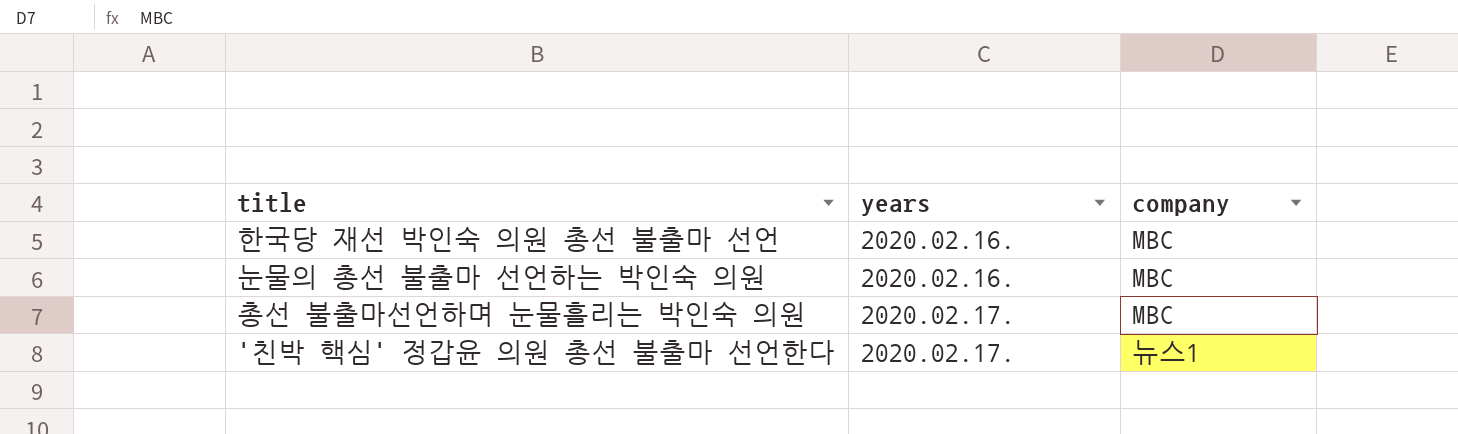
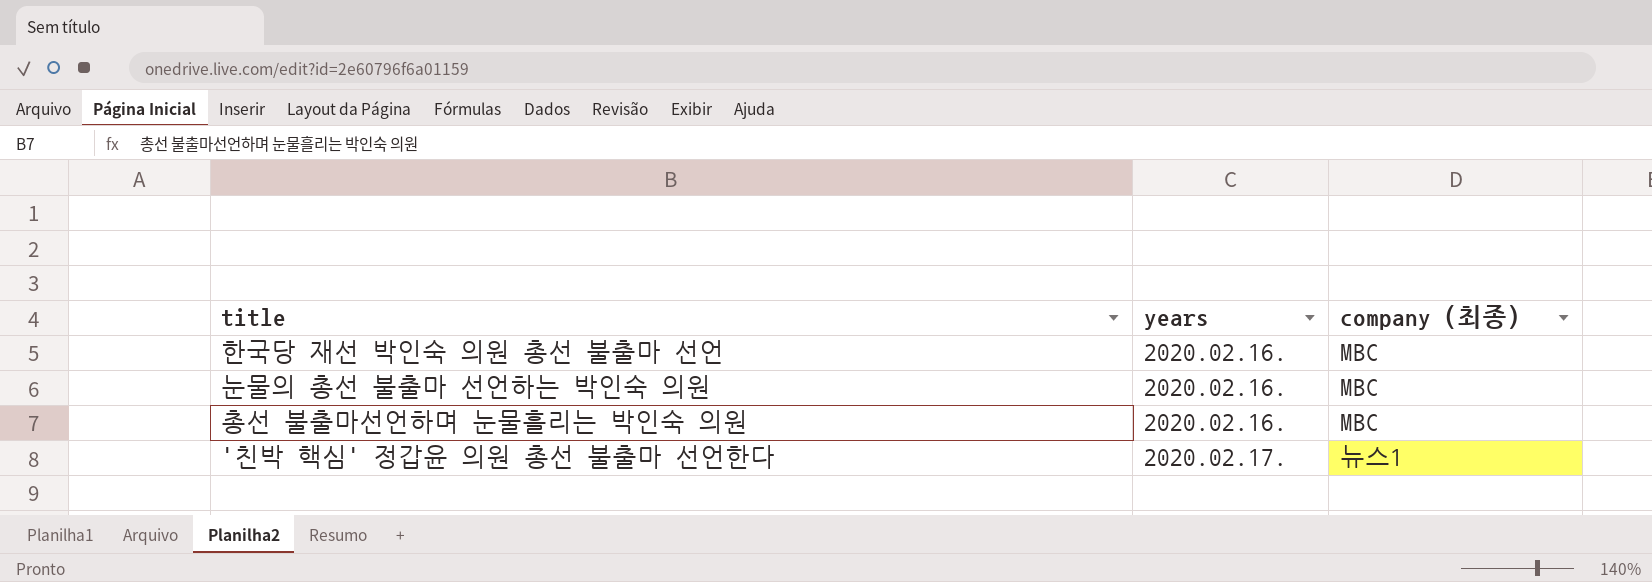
column name: company -> company (최종)
총선 불출마선언하며 눈물흘리는 박인숙 의원 | years: 2020.02.17. -> 2020.02.16.

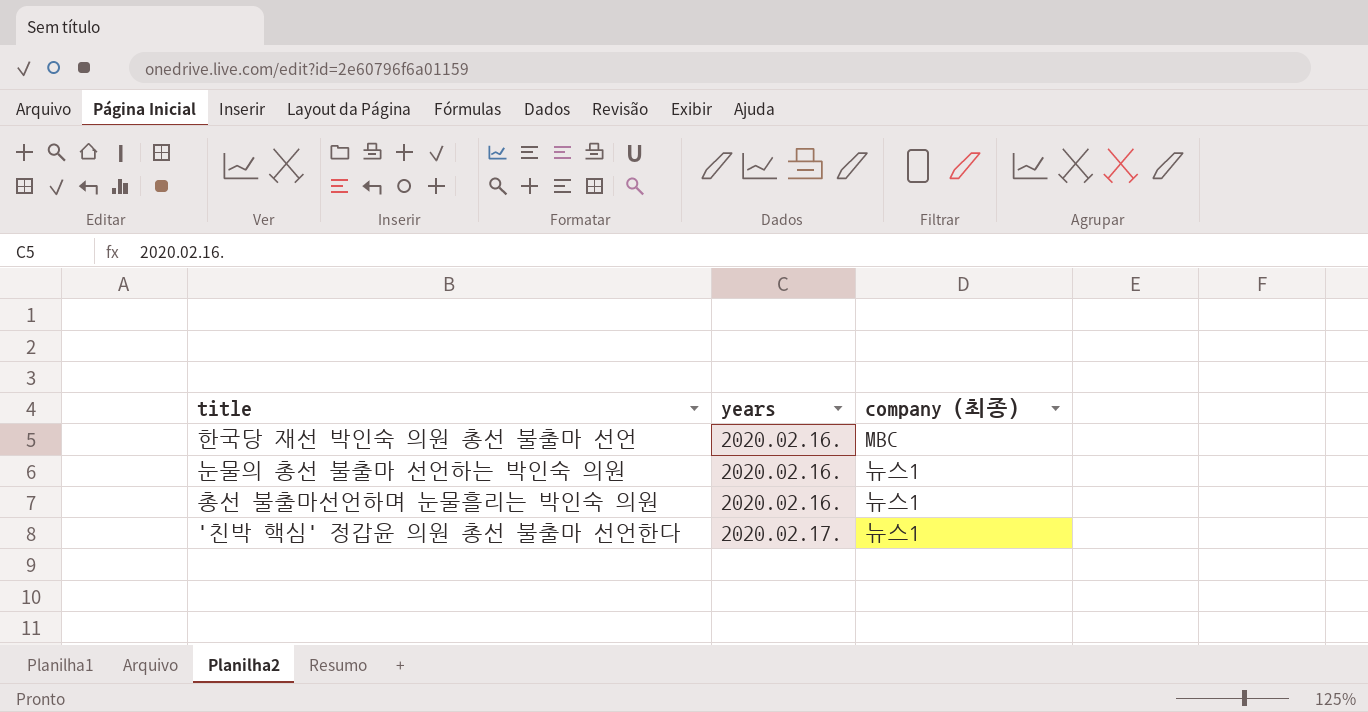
눈물의 총선 불출마 선언하는 박인숙 의원 | company (최종): MBC -> 뉴스1
총선 불출마선언하며 눈물흘리는 박인숙 의원 | company (최종): MBC -> 뉴스1

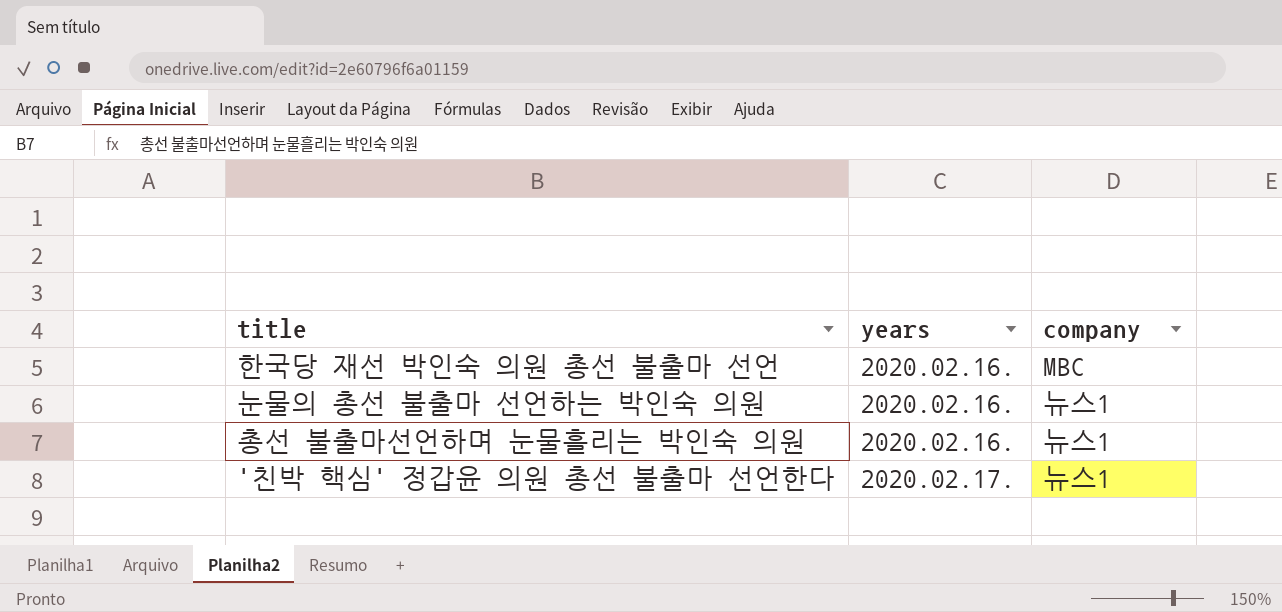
column name: company (최종) -> company

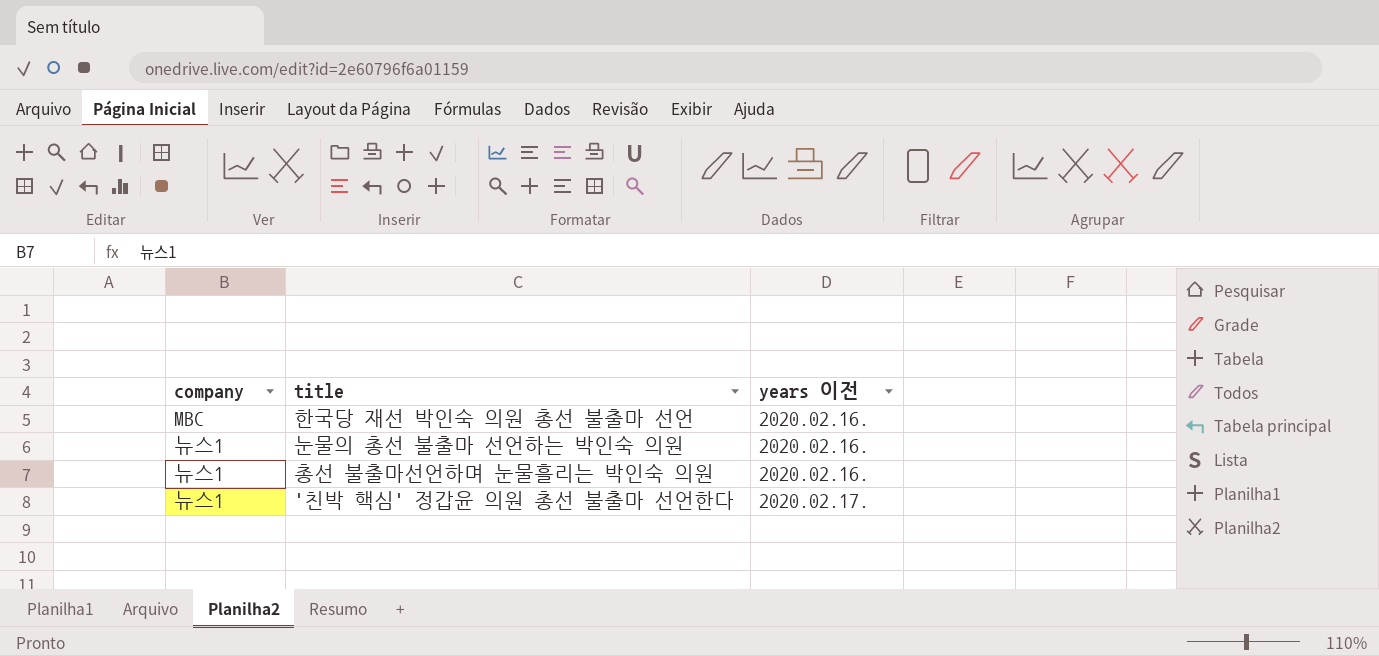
column company | position: 3 -> 1
column name: years -> years 이전

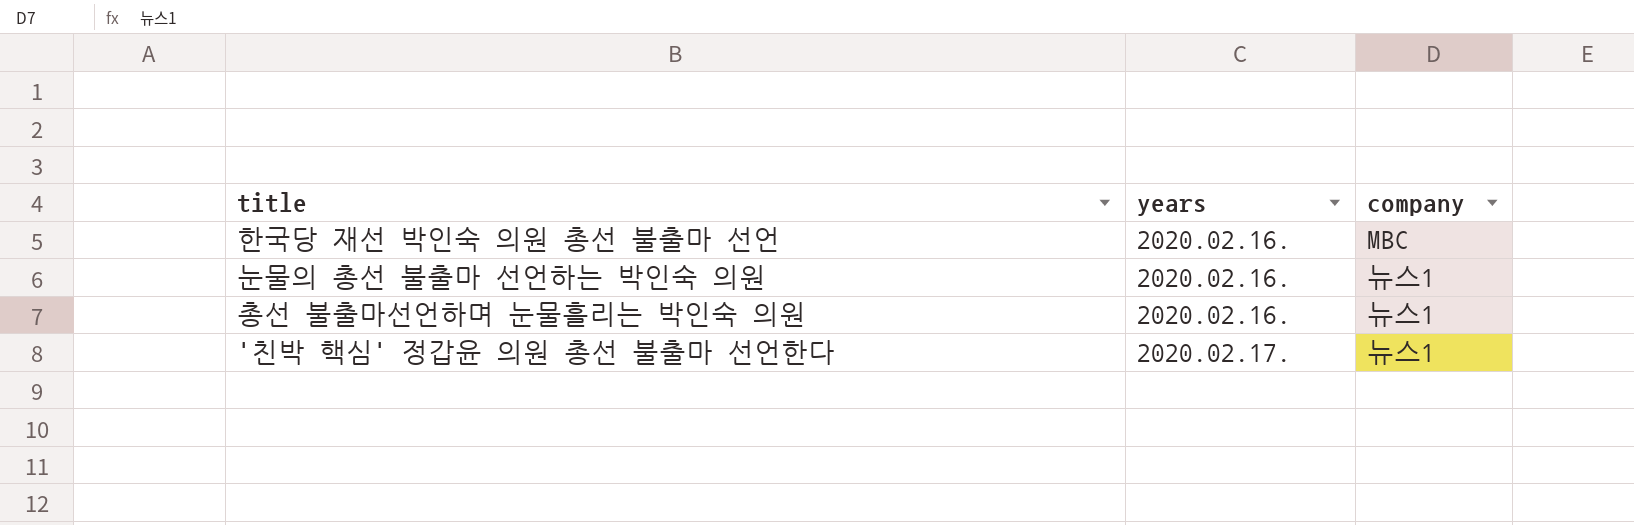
column name: years 이전 -> years
column company | position: 1 -> 3

